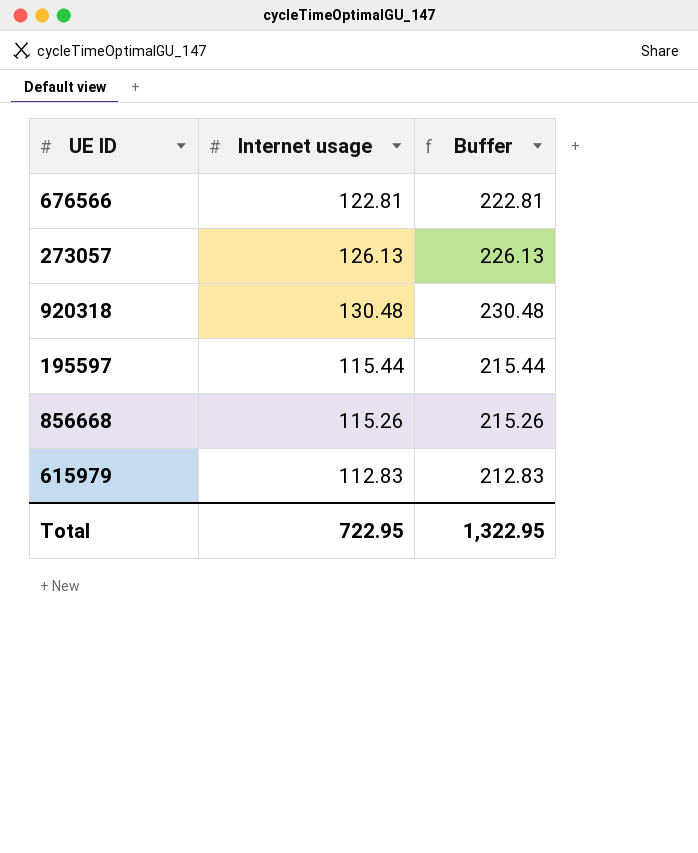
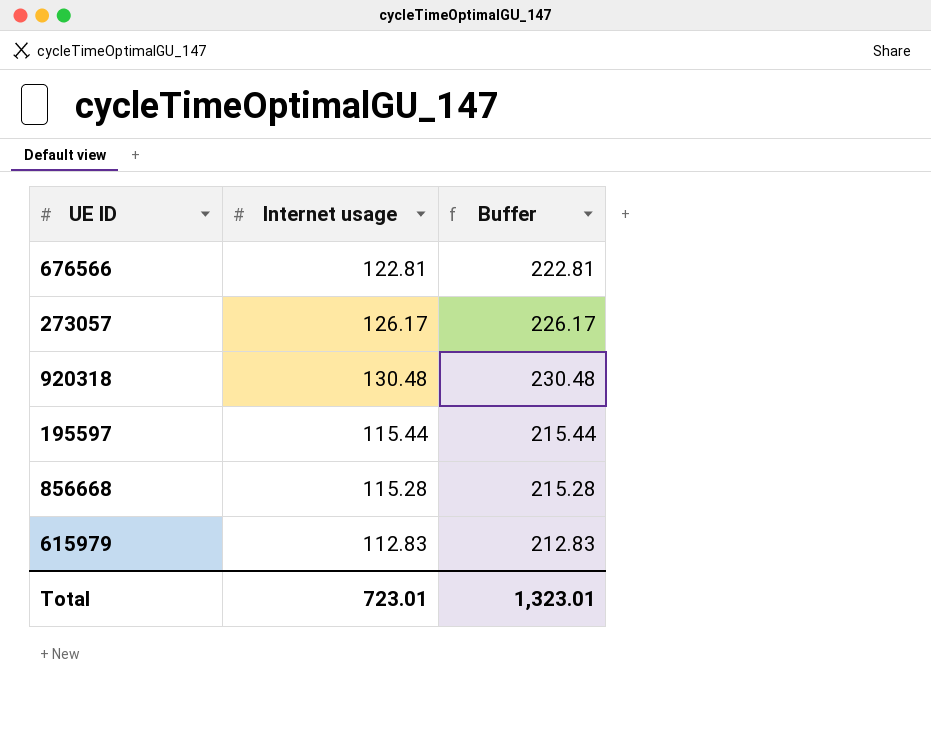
273057 | Internet usage: 126.13 -> 126.17
273057 | Buffer: 226.13 -> 226.17
856668 | Internet usage: 115.26 -> 115.28
856668 | Buffer: 215.26 -> 215.28
Total | Internet usage: 722.95 -> 723.01
Total | Buffer: 1,322.95 -> 1,323.01

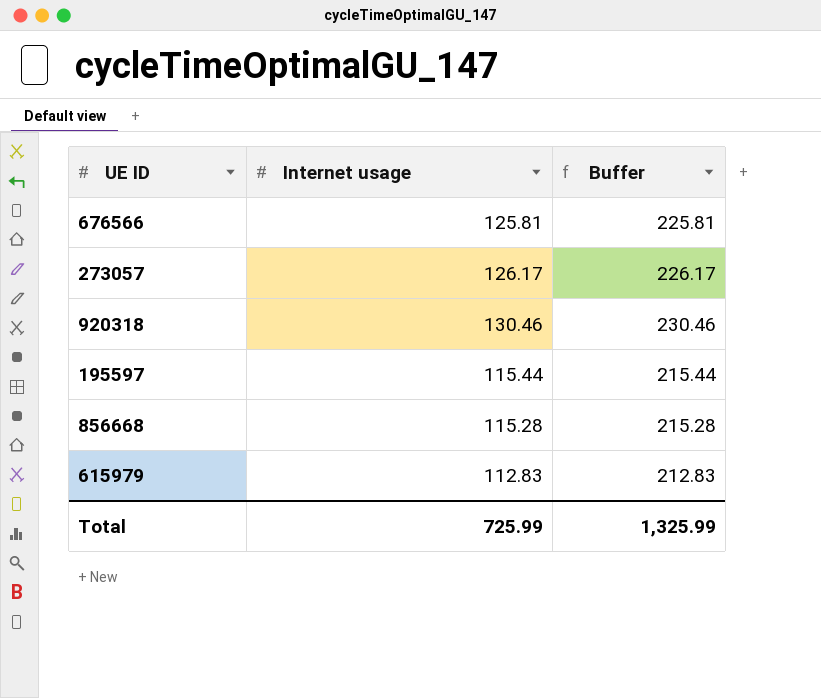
676566 | Internet usage: 122.81 -> 125.81
676566 | Buffer: 222.81 -> 225.81
920318 | Internet usage: 130.48 -> 130.46
920318 | Buffer: 230.48 -> 230.46
Total | Internet usage: 723.01 -> 725.99
Total | Buffer: 1,323.01 -> 1,325.99

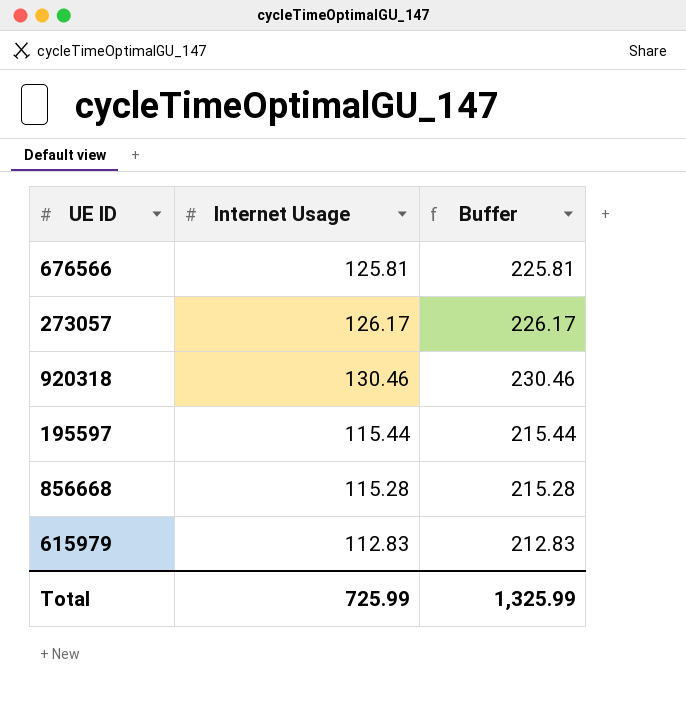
column name: Internet usage -> Internet Usage

